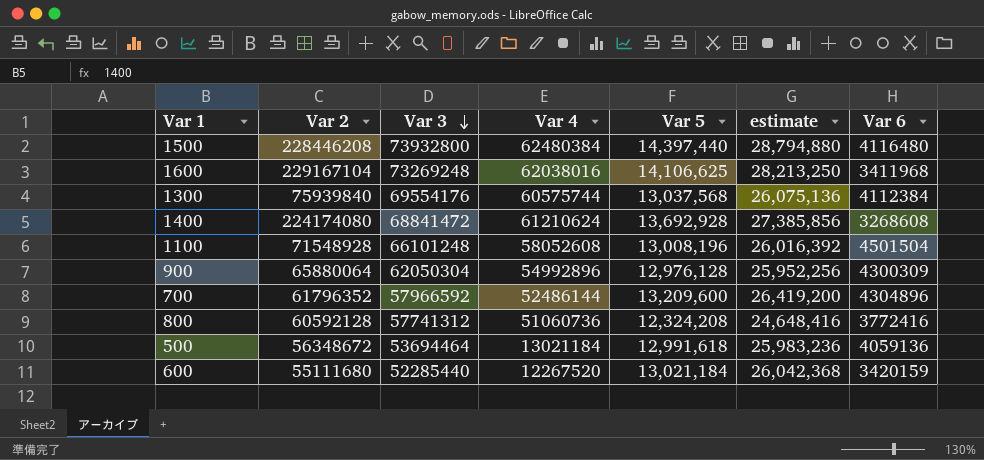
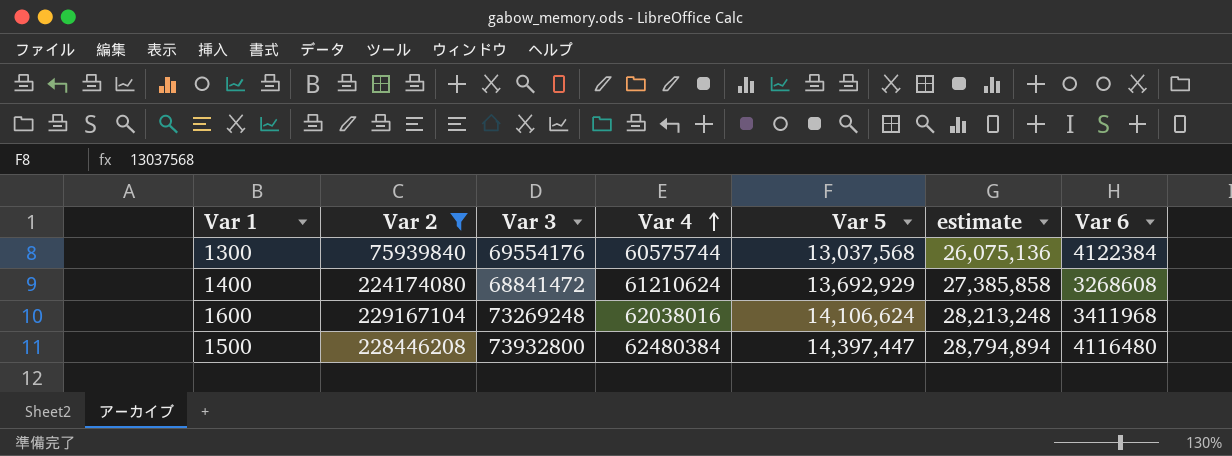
filter: none -> Var 2 >= 75939840
row order: Var 3 descending -> Var 4 ascending
1300 | Var 6: 4112384 -> 4122384
1400 | Var 5: 13,692,928 -> 13,692,929
1400 | estimate: 27,385,856 -> 27,385,858
1600 | Var 5: 14,106,625 -> 14,106,624
1600 | estimate: 28,213,250 -> 28,213,248
1500 | Var 5: 14,397,440 -> 14,397,447
1500 | estimate: 28,794,880 -> 28,794,894

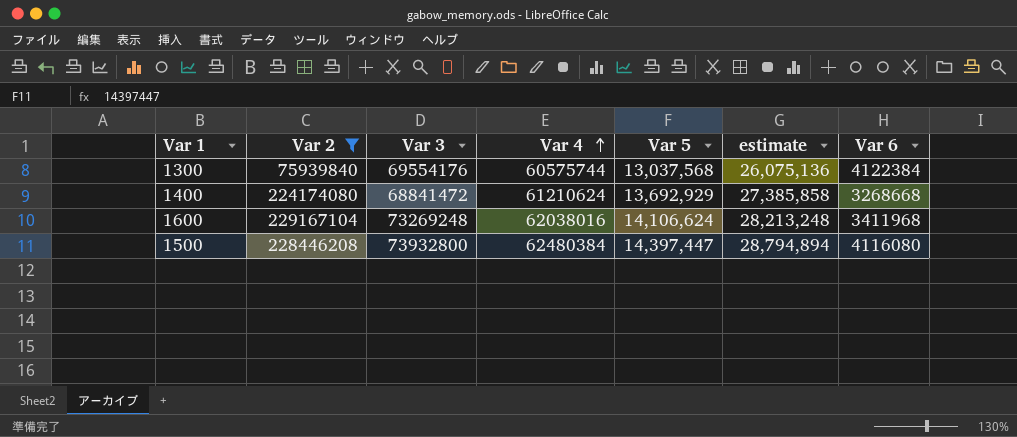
1400 | Var 6: 3268608 -> 3268668
1500 | Var 6: 4116480 -> 4116080

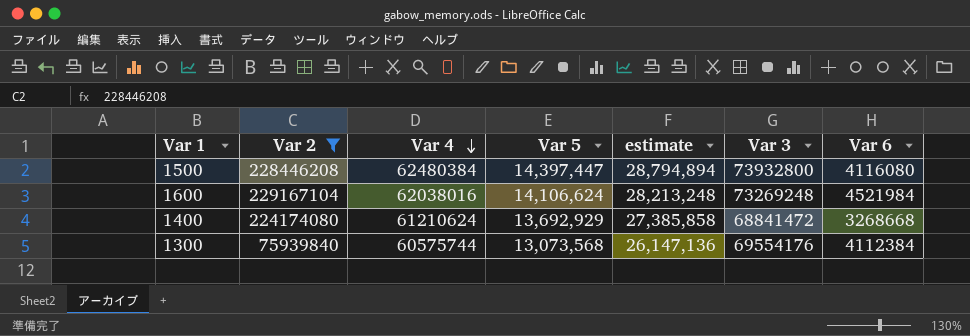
row order: Var 4 ascending -> Var 4 descending
column Var 3 | position: 3 -> 6
1600 | Var 6: 3411968 -> 4521984
1300 | Var 5: 13,037,568 -> 13,073,568
1300 | estimate: 26,075,136 -> 26,147,136
1300 | Var 6: 4122384 -> 4112384

